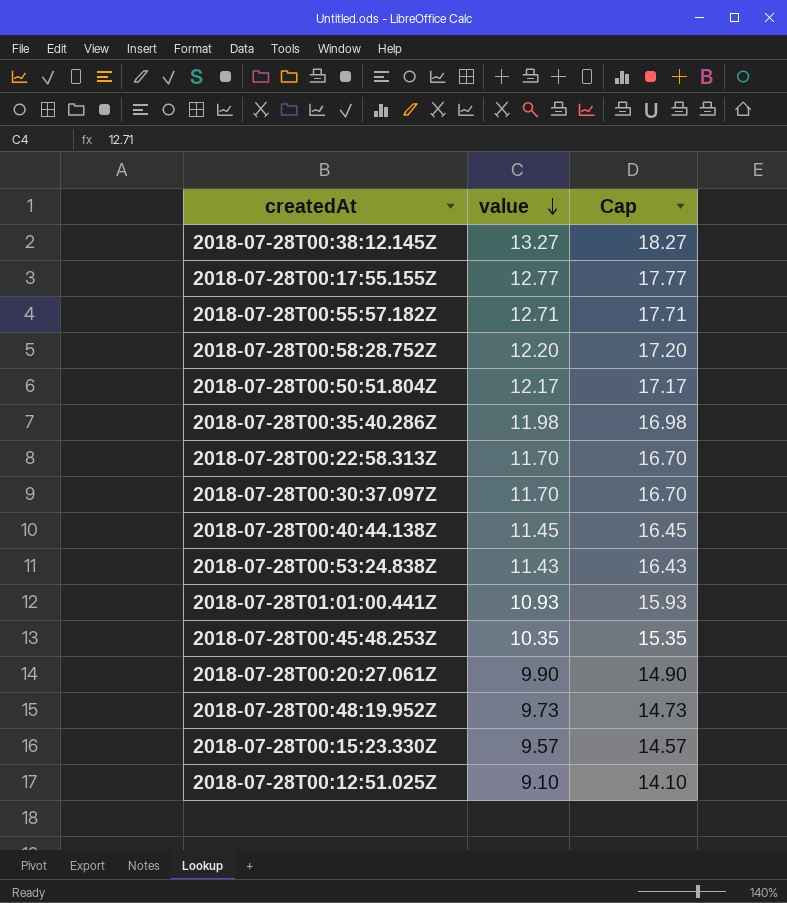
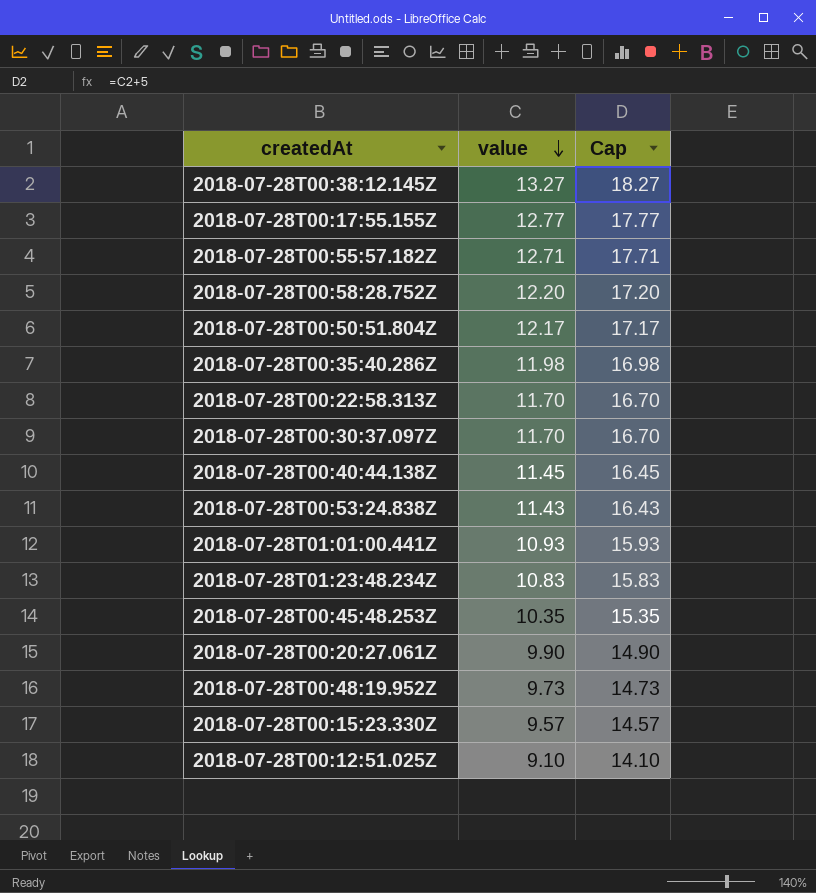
row 2018-07-28T01:23:48.234Z: none -> 10.83 | 15.83

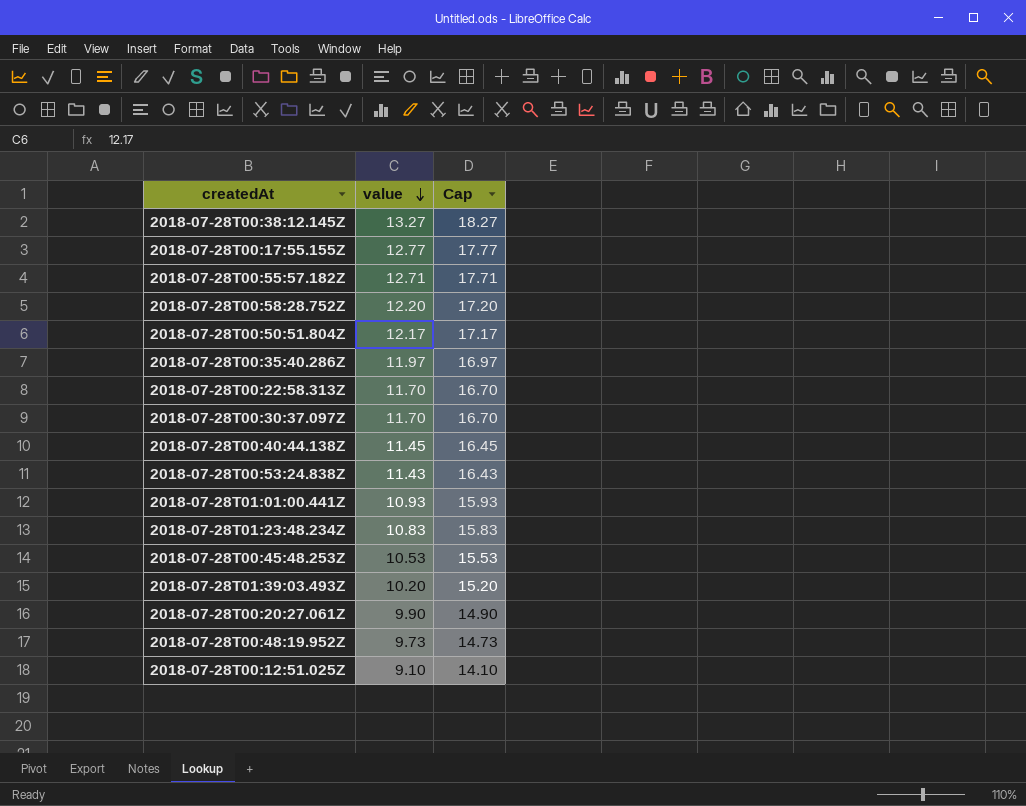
row 2018-07-28T00:15:23.330Z: 9.57 | 14.57 -> none
2018-07-28T00:35:40.286Z | value: 11.98 -> 11.97
2018-07-28T00:35:40.286Z | Cap: 16.98 -> 16.97
2018-07-28T00:45:48.253Z | value: 10.35 -> 10.53
2018-07-28T00:45:48.253Z | Cap: 15.35 -> 15.53
row 2018-07-28T01:39:03.493Z: none -> 10.20 | 15.20

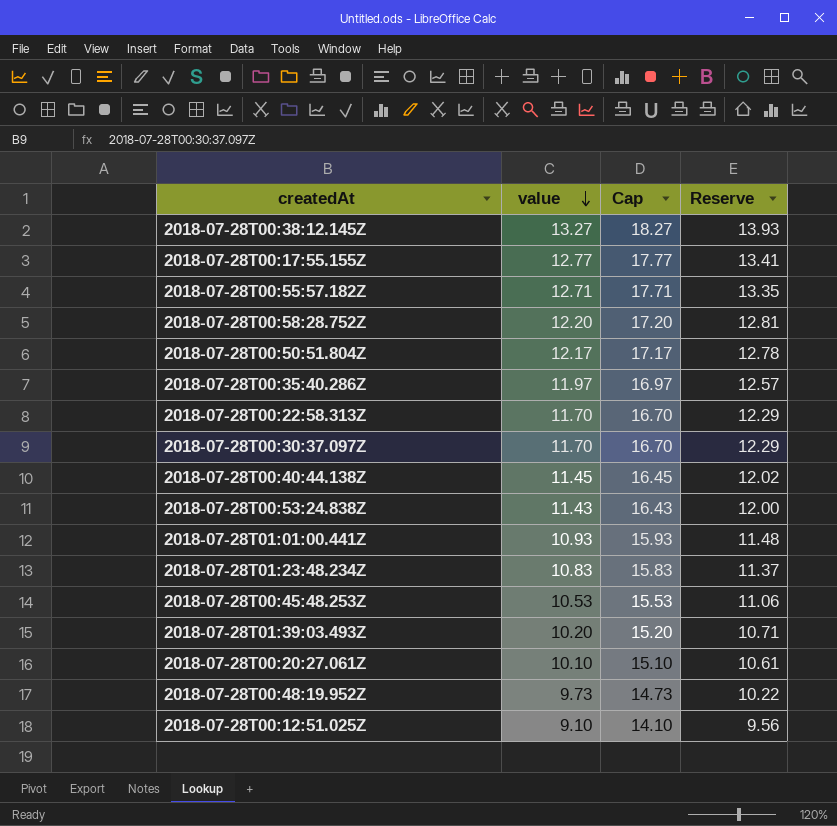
column Reserve | formula: none -> [value] * 1.05
2018-07-28T00:20:27.061Z | value: 9.90 -> 10.10
2018-07-28T00:20:27.061Z | Cap: 14.90 -> 15.10

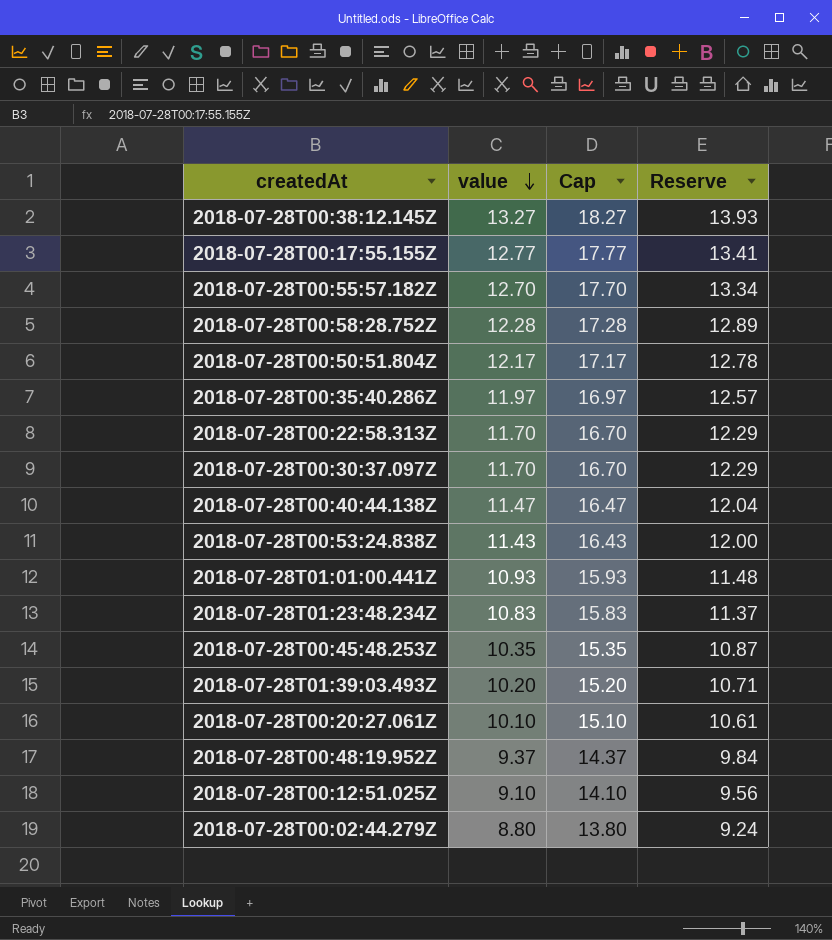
2018-07-28T00:55:57.182Z | value: 12.71 -> 12.70
2018-07-28T00:55:57.182Z | Cap: 17.71 -> 17.70
2018-07-28T00:55:57.182Z | Reserve: 13.35 -> 13.34
2018-07-28T00:58:28.752Z | value: 12.20 -> 12.28
2018-07-28T00:58:28.752Z | Cap: 17.20 -> 17.28
2018-07-28T00:58:28.752Z | Reserve: 12.81 -> 12.89
2018-07-28T00:40:44.138Z | value: 11.45 -> 11.47
2018-07-28T00:40:44.138Z | Cap: 16.45 -> 16.47
2018-07-28T00:40:44.138Z | Reserve: 12.02 -> 12.04
2018-07-28T00:45:48.253Z | value: 10.53 -> 10.35
2018-07-28T00:45:48.253Z | Cap: 15.53 -> 15.35
2018-07-28T00:45:48.253Z | Reserve: 11.06 -> 10.87
2018-07-28T00:48:19.952Z | value: 9.73 -> 9.37
2018-07-28T00:48:19.952Z | Cap: 14.73 -> 14.37
2018-07-28T00:48:19.952Z | Reserve: 10.22 -> 9.84
row 2018-07-28T00:02:44.279Z: none -> 8.80 | 13.80 | 9.24

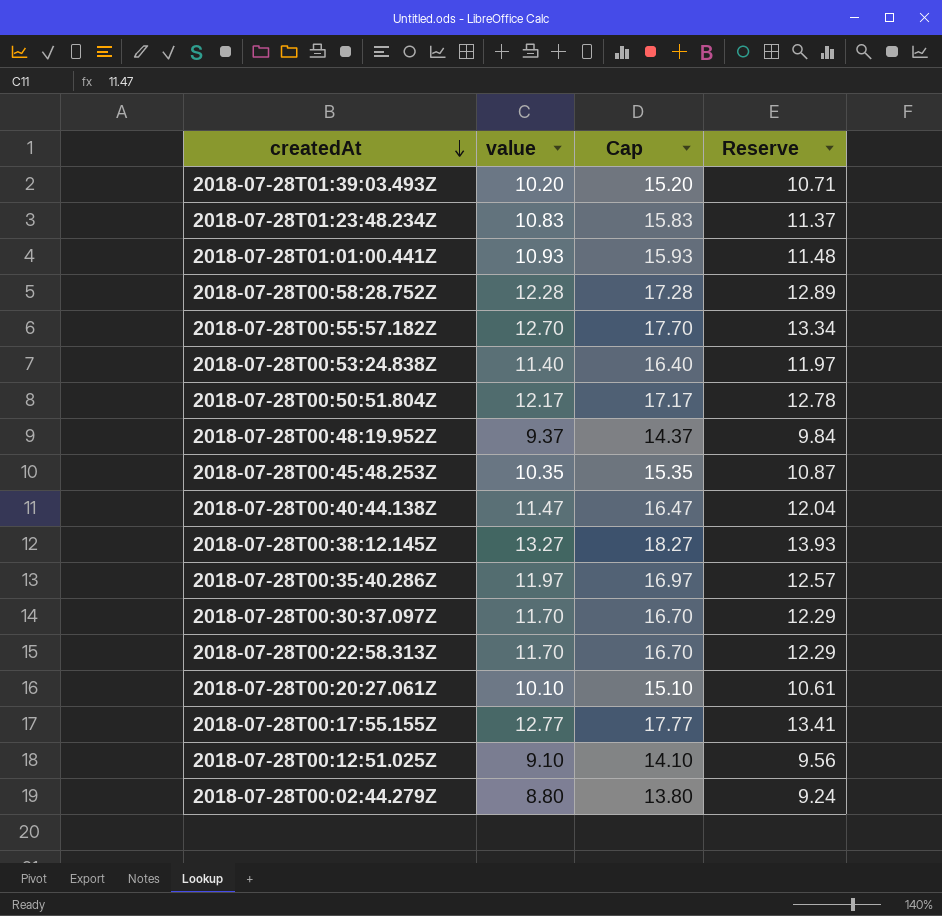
row order: value descending -> createdAt descending
2018-07-28T00:53:24.838Z | value: 11.43 -> 11.40
2018-07-28T00:53:24.838Z | Cap: 16.43 -> 16.40
2018-07-28T00:53:24.838Z | Reserve: 12.00 -> 11.97

